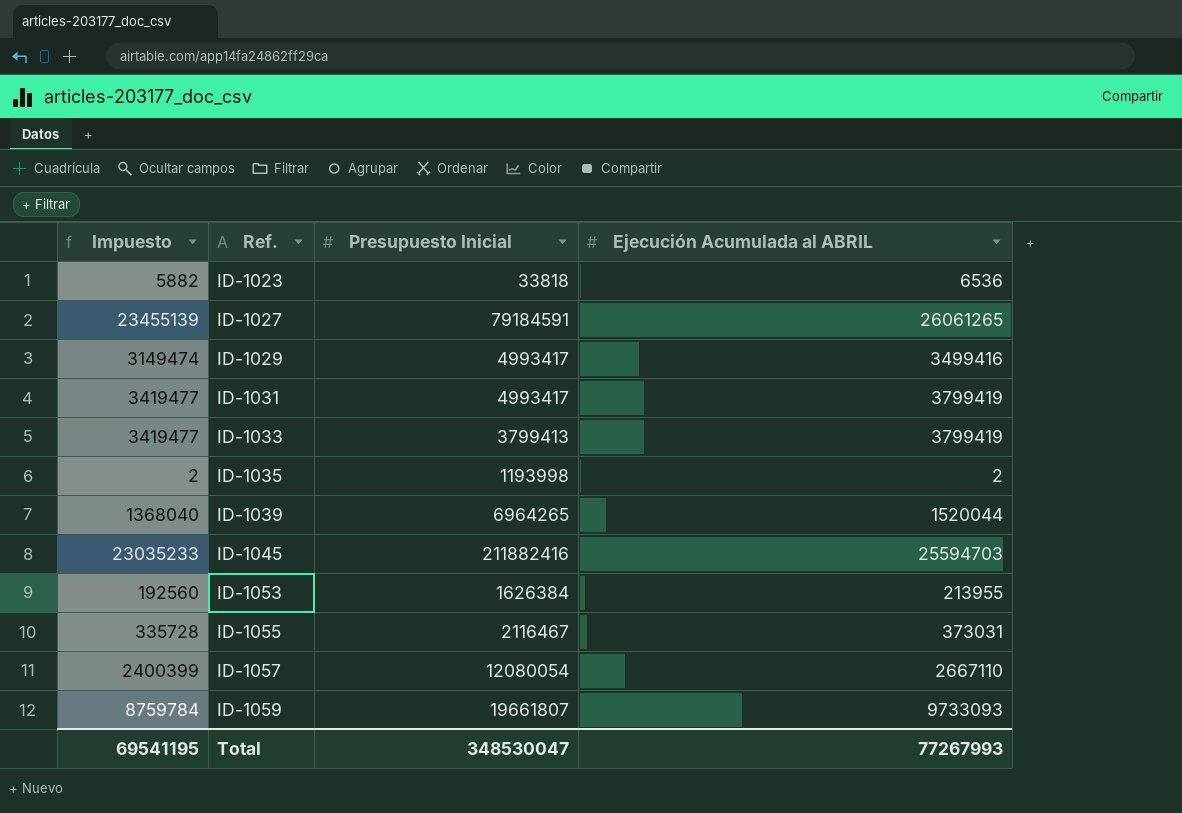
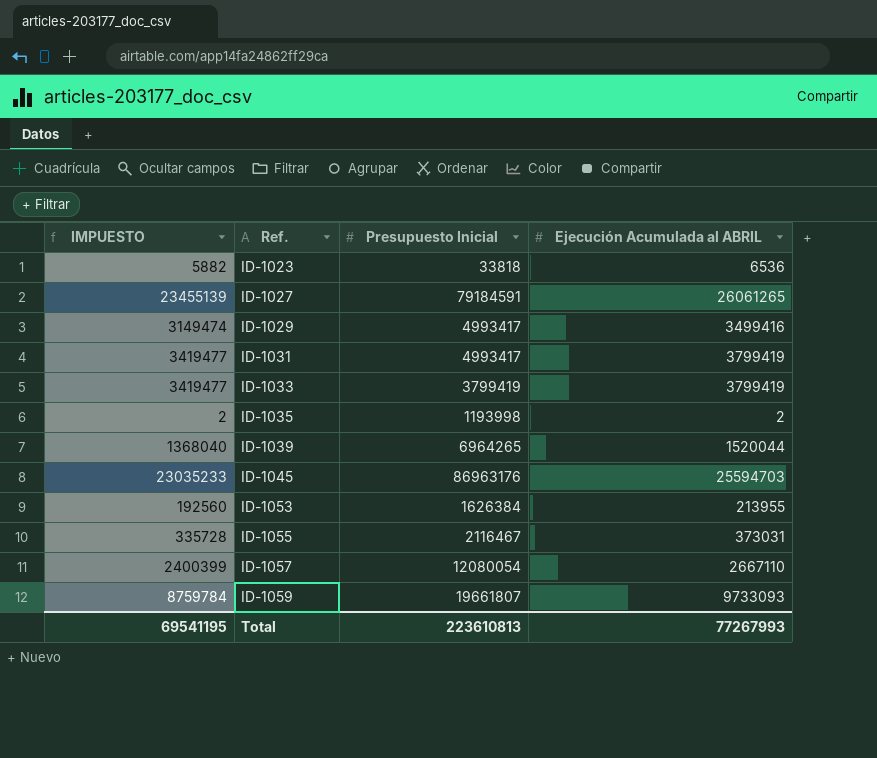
column name: Impuesto -> IMPUESTO
ID-1033 | Presupuesto Inicial: 3799413 -> 3799419
ID-1045 | Presupuesto Inicial: 211882416 -> 86963176
Total | Presupuesto Inicial: 348530047 -> 223610813

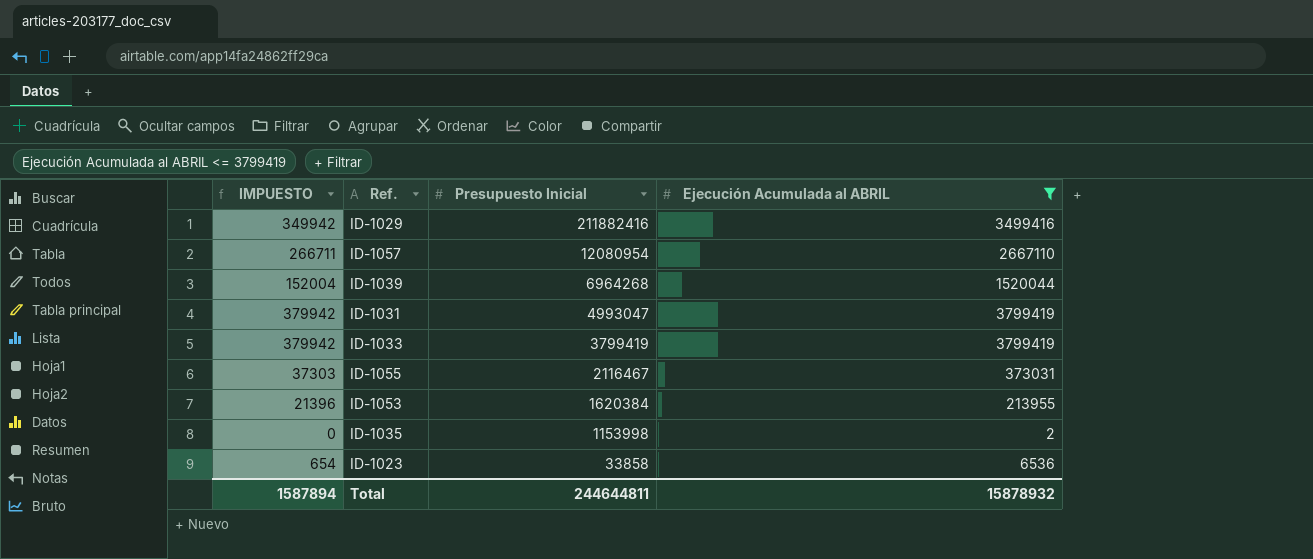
filter: none -> Ejecución Acumulada al ABRIL <= 3799419
row order: Ref. ascending -> Presupuesto Inicial descending
column IMPUESTO | formula: [Ejecución Acumulada al ABRIL] * 0,9 -> [Ejecución Acumulada al ABRIL] * 0,1
ID-1029 | Presupuesto Inicial: 4993417 -> 211882416
ID-1057 | Presupuesto Inicial: 12080054 -> 12080954
ID-1039 | Presupuesto Inicial: 6964265 -> 6964268
ID-1031 | Presupuesto Inicial: 4993417 -> 4993047
ID-1053 | Presupuesto Inicial: 1626384 -> 1620384
ID-1035 | Presupuesto Inicial: 1193998 -> 1153998
ID-1023 | Presupuesto Inicial: 33818 -> 33858
Total | IMPUESTO: 69541195 -> 1587894
Total | Presupuesto Inicial: 223610813 -> 244644811
Total | Ejecución Acumulada al ABRIL: 77267993 -> 15878932

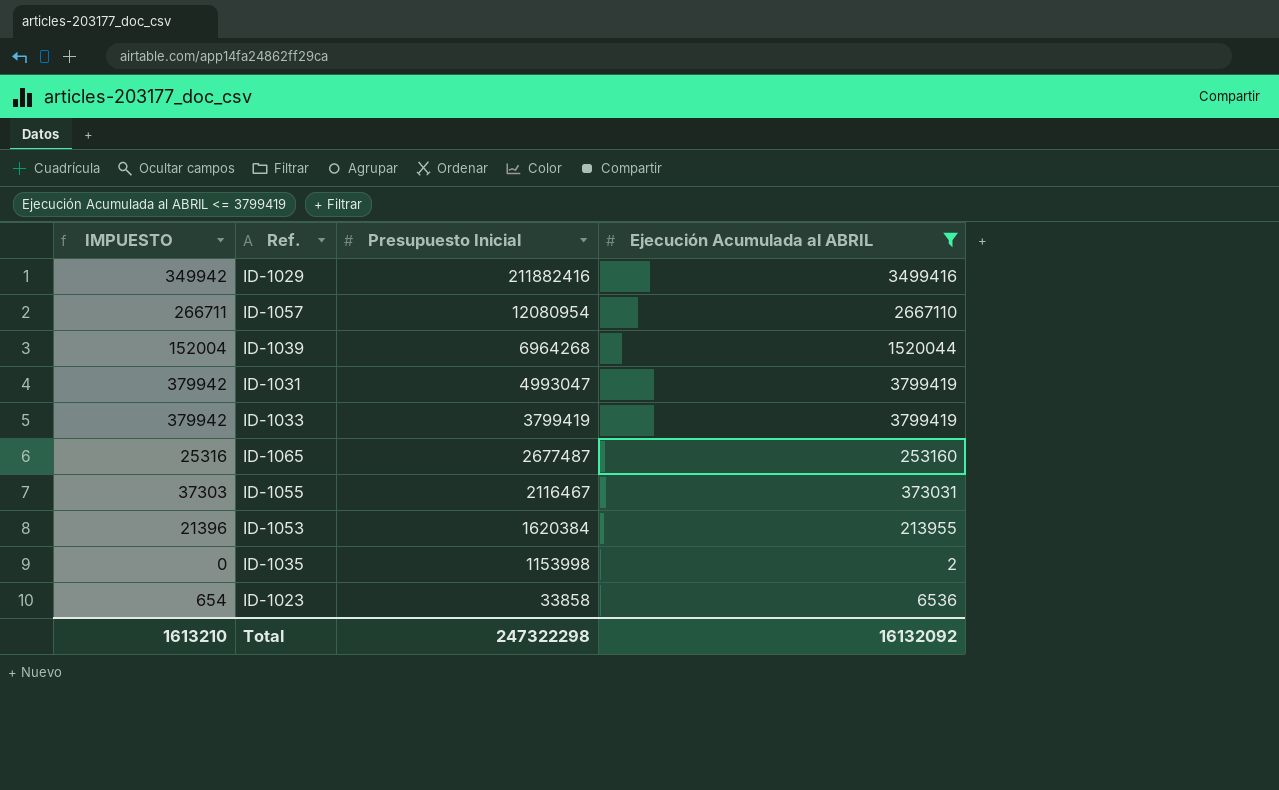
row ID-1065: none -> 25316 | 2677487 | 253160
Total | IMPUESTO: 1587894 -> 1613210
Total | Presupuesto Inicial: 244644811 -> 247322298
Total | Ejecución Acumulada al ABRIL: 15878932 -> 16132092

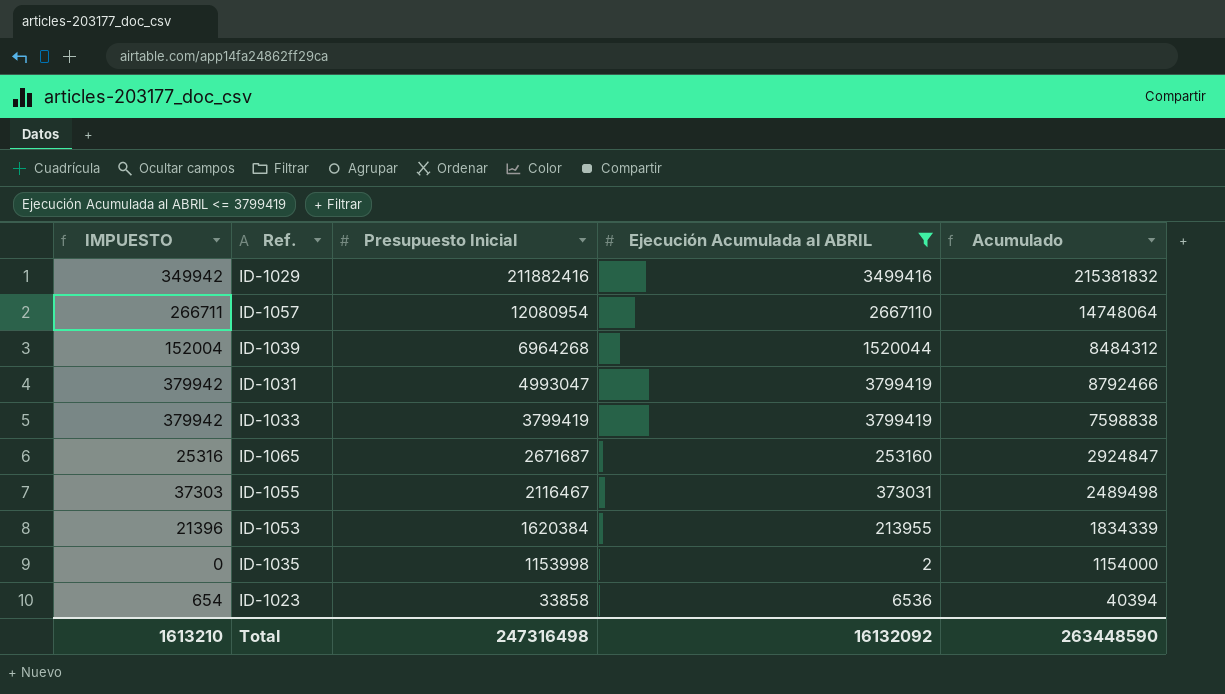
column Acumulado | formula: none -> [Presupuesto Inicial] + [Ejecución Acumulada al ABRIL]
ID-1065 | Presupuesto Inicial: 2677487 -> 2671687
Total | Presupuesto Inicial: 247322298 -> 247316498

